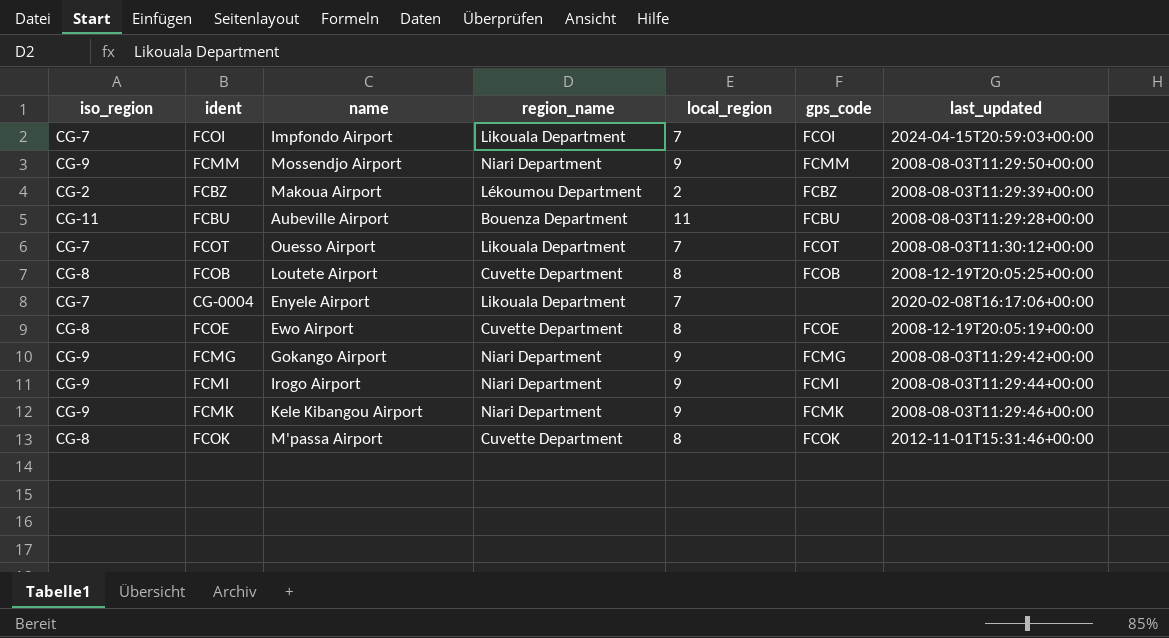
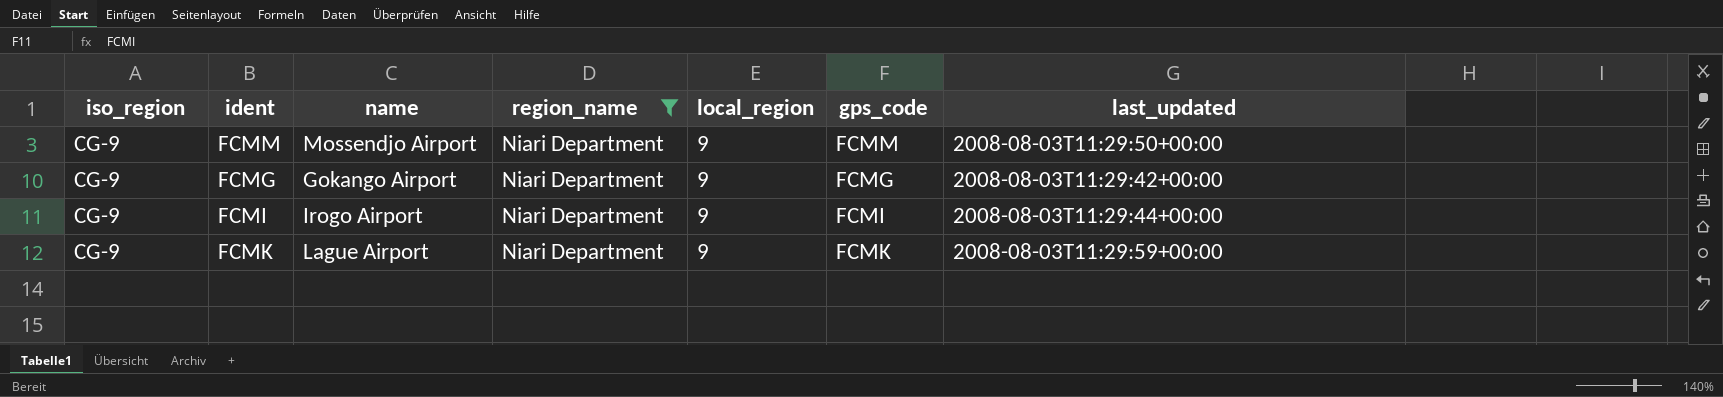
filter: none -> region_name = Niari Department
FCMK | name: Kele Kibangou Airport -> Lague Airport
FCMK | last_updated: 2008-08-03T11:29:46+00:00 -> 2008-08-03T11:29:59+00:00

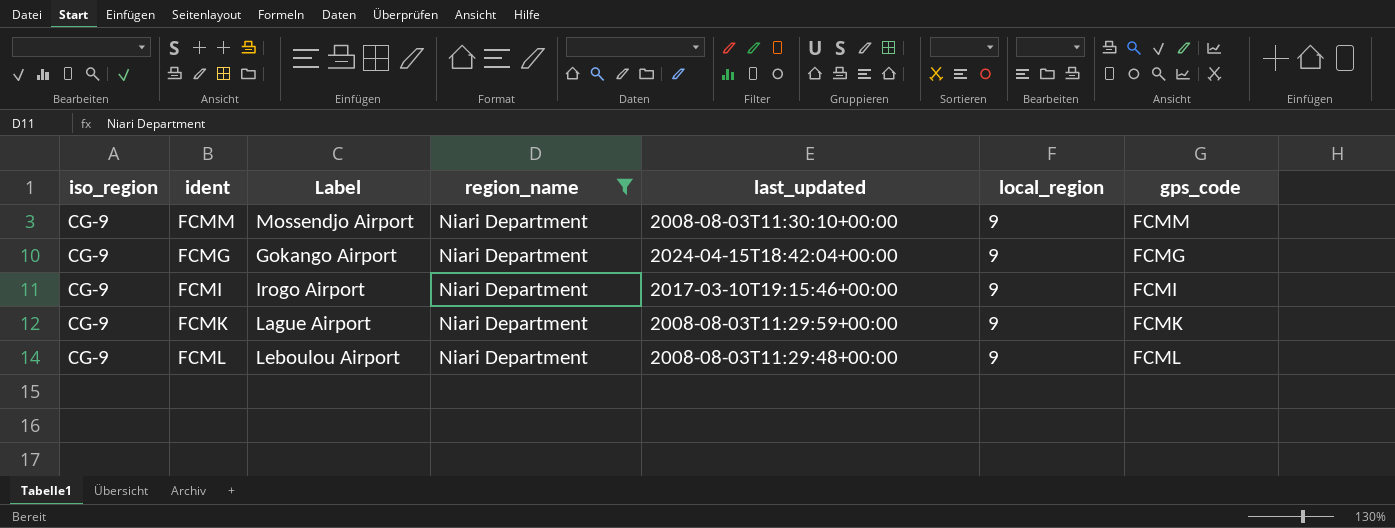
column name: name -> Label
column last_updated | position: 7 -> 5
FCMM | last_updated: 2008-08-03T11:29:50+00:00 -> 2008-08-03T11:30:10+00:00
FCMG | last_updated: 2008-08-03T11:29:42+00:00 -> 2024-04-15T18:42:04+00:00
FCMI | last_updated: 2008-08-03T11:29:44+00:00 -> 2017-03-10T19:15:46+00:00
row FCML: none -> CG-9 | Leboulou Airport | Niari Department | 2008-08-03T11:29:48+00:00 | 9 | FCML

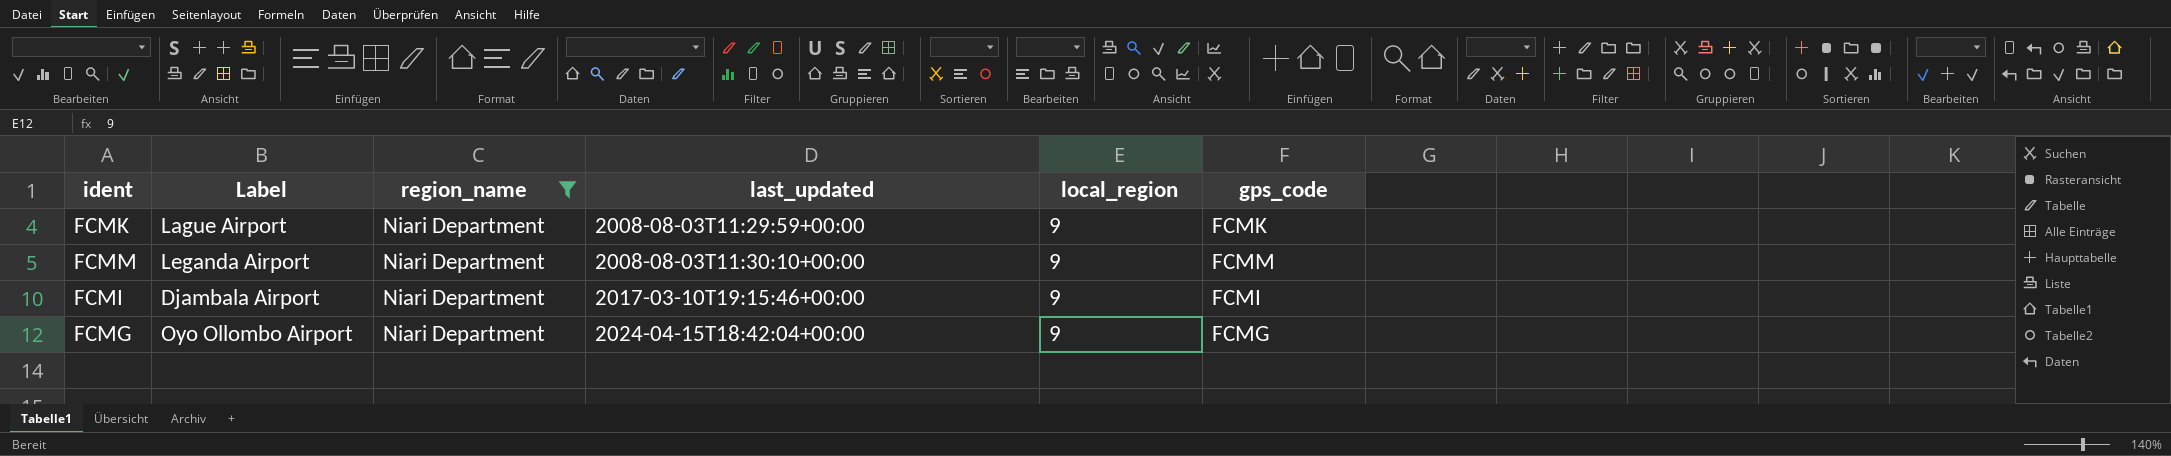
row order: none -> last_updated ascending
column iso_region | position: 1 -> none
row FCML: CG-9 | Leboulou Airport | Niari Department | 2008-08-03T11:29:48+00:00 | 9 | FCML -> none
FCMM | Label: Mossendjo Airport -> Leganda Airport
FCMI | Label: Irogo Airport -> Djambala Airport
FCMG | Label: Gokango Airport -> Oyo Ollombo Airport

